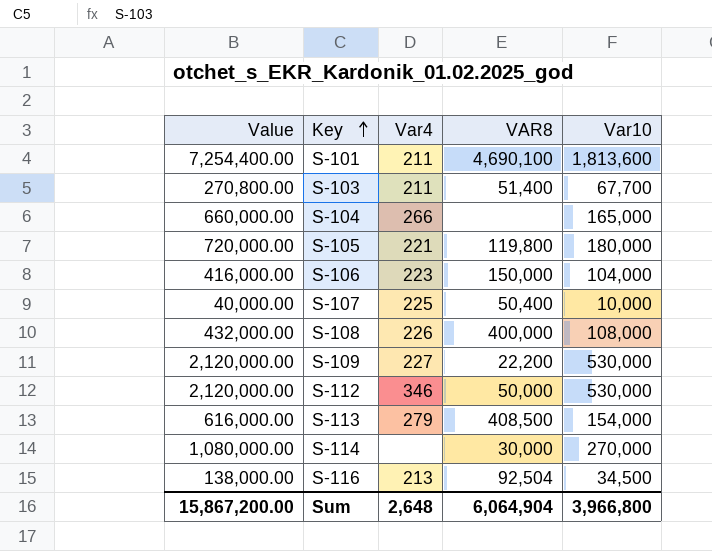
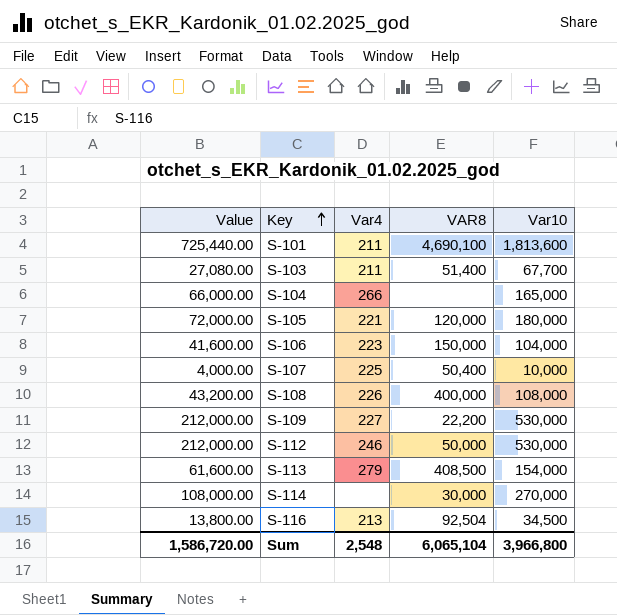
column Value | formula: [Var10] * 4 -> [Var10] * 0.4
S-105 | VAR8: 119,800 -> 120,000
S-112 | Var4: 346 -> 246
Sum | Value: 15,867,200.00 -> 1,586,720.00
Sum | Var4: 2,648 -> 2,548
Sum | VAR8: 6,064,904 -> 6,065,104

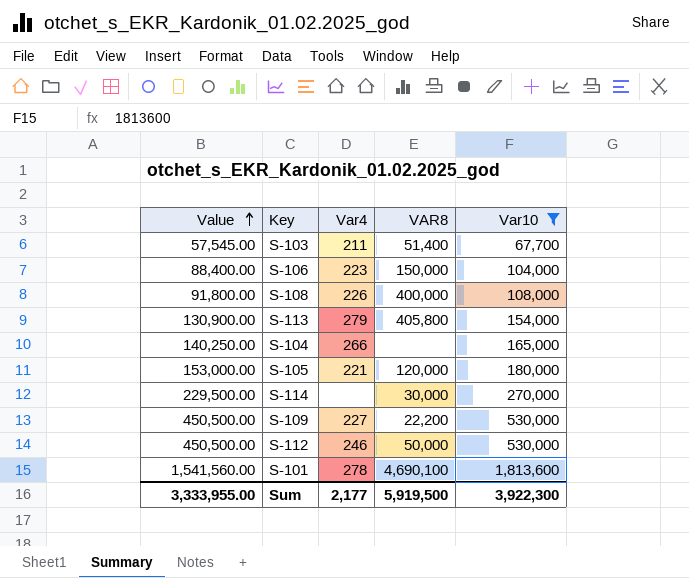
filter: none -> Var10 >= 67,700
row order: Key ascending -> Value ascending
column Value | formula: [Var10] * 0.4 -> [Var10] * 0.85
S-113 | VAR8: 408,500 -> 405,800
S-101 | Var4: 211 -> 278
Sum | Value: 1,586,720.00 -> 3,333,955.00
Sum | Var4: 2,548 -> 2,177
Sum | VAR8: 6,065,104 -> 5,919,500
Sum | Var10: 3,966,800 -> 3,922,300

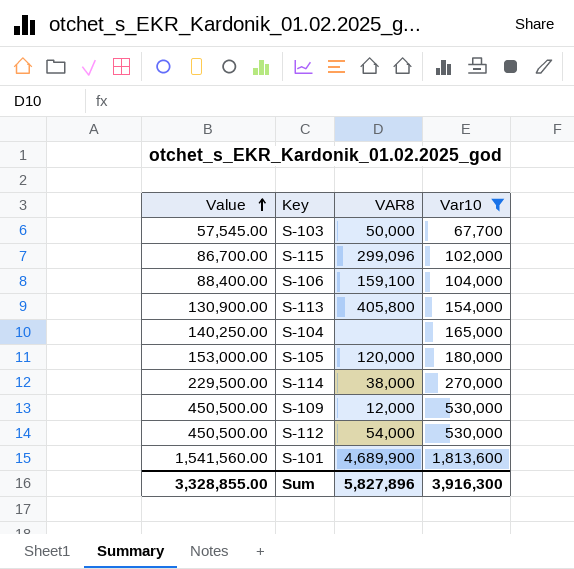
column Var4 | position: 3 -> none
row S-108: 91,800.00 | 226 | 400,000 | 108,000 -> none
S-103 | VAR8: 51,400 -> 50,000
row S-115: none -> 86,700.00 | 299,096 | 102,000
S-106 | VAR8: 150,000 -> 159,100
S-114 | VAR8: 30,000 -> 38,000
S-109 | VAR8: 22,200 -> 12,000
S-112 | VAR8: 50,000 -> 54,000
S-101 | VAR8: 4,690,100 -> 4,689,900
Sum | Value: 3,333,955.00 -> 3,328,855.00
Sum | VAR8: 5,919,500 -> 5,827,896
Sum | Var10: 3,922,300 -> 3,916,300

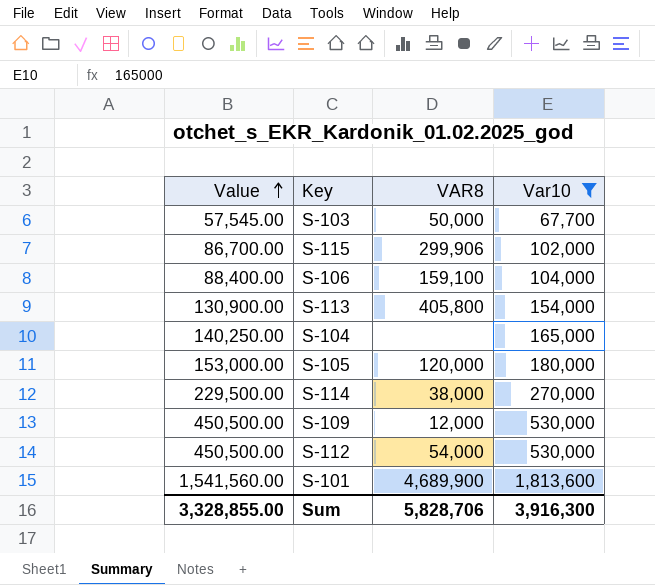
S-115 | VAR8: 299,096 -> 299,906
Sum | VAR8: 5,827,896 -> 5,828,706

